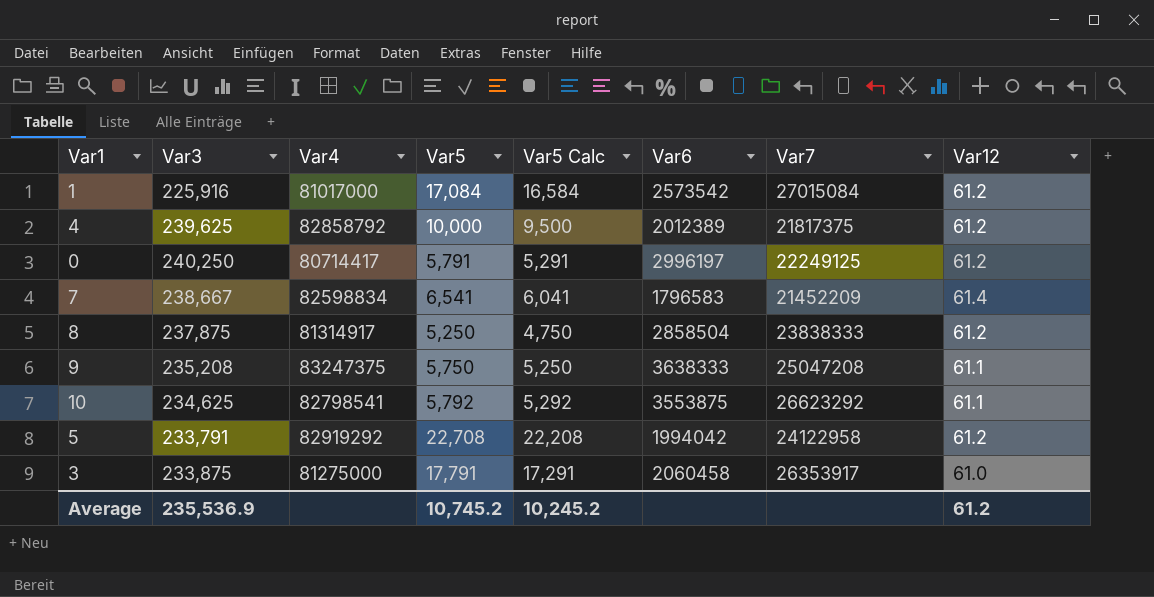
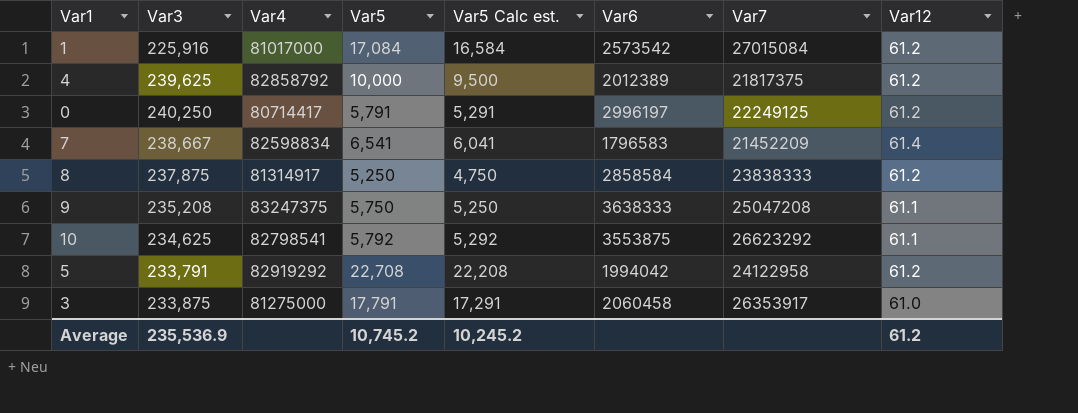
column name: Var5 Calc -> Var5 Calc est.
8 | Var6: 2858504 -> 2858584

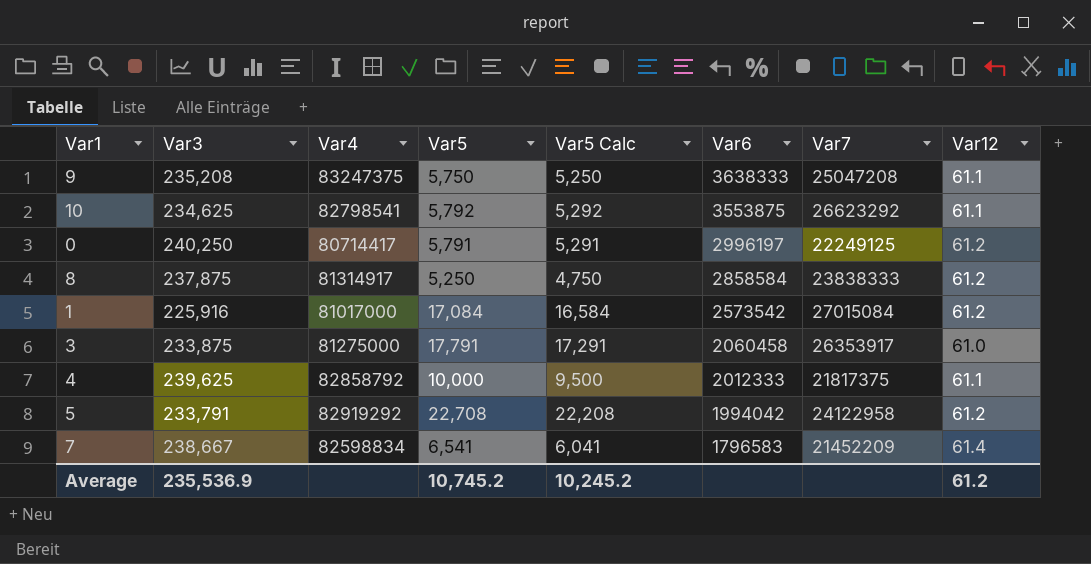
row order: none -> Var6 descending
column name: Var5 Calc est. -> Var5 Calc
4 | Var6: 2012389 -> 2012333
4 | Var12: 61.2 -> 61.1

